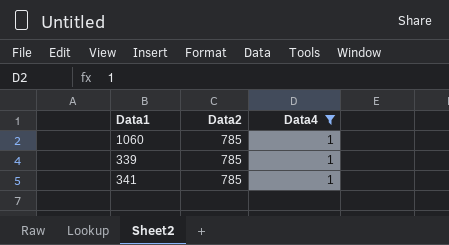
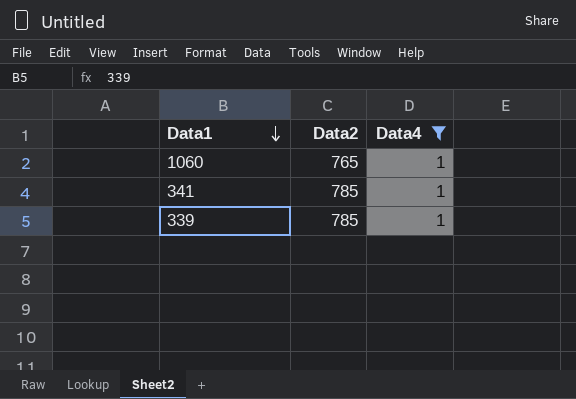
row order: none -> Data1 descending
1060 | Data2: 785 -> 765

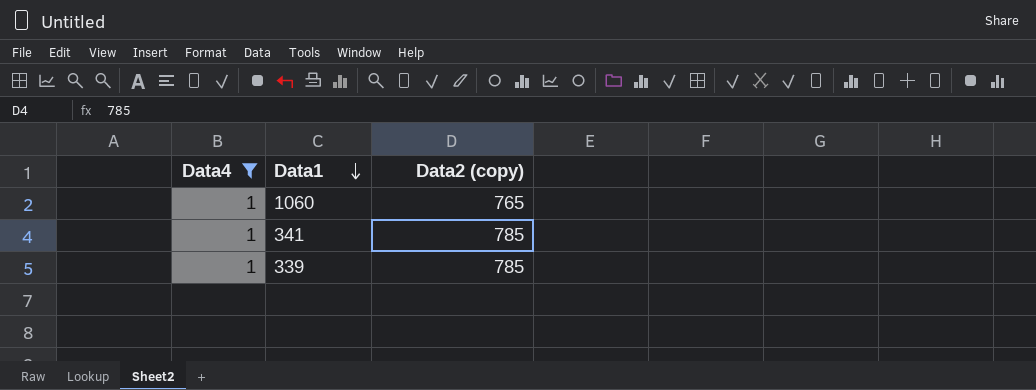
column Data4 | position: 3 -> 1
column name: Data2 -> Data2 (copy)

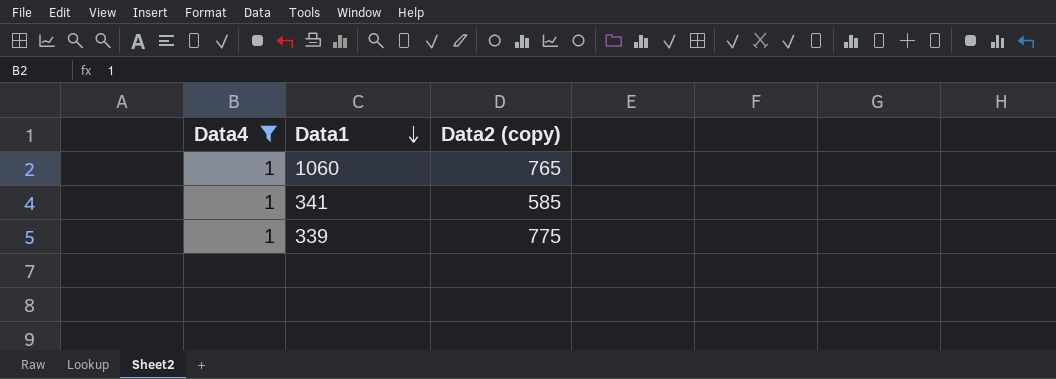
341 | Data2 (copy): 785 -> 585
339 | Data2 (copy): 785 -> 775

